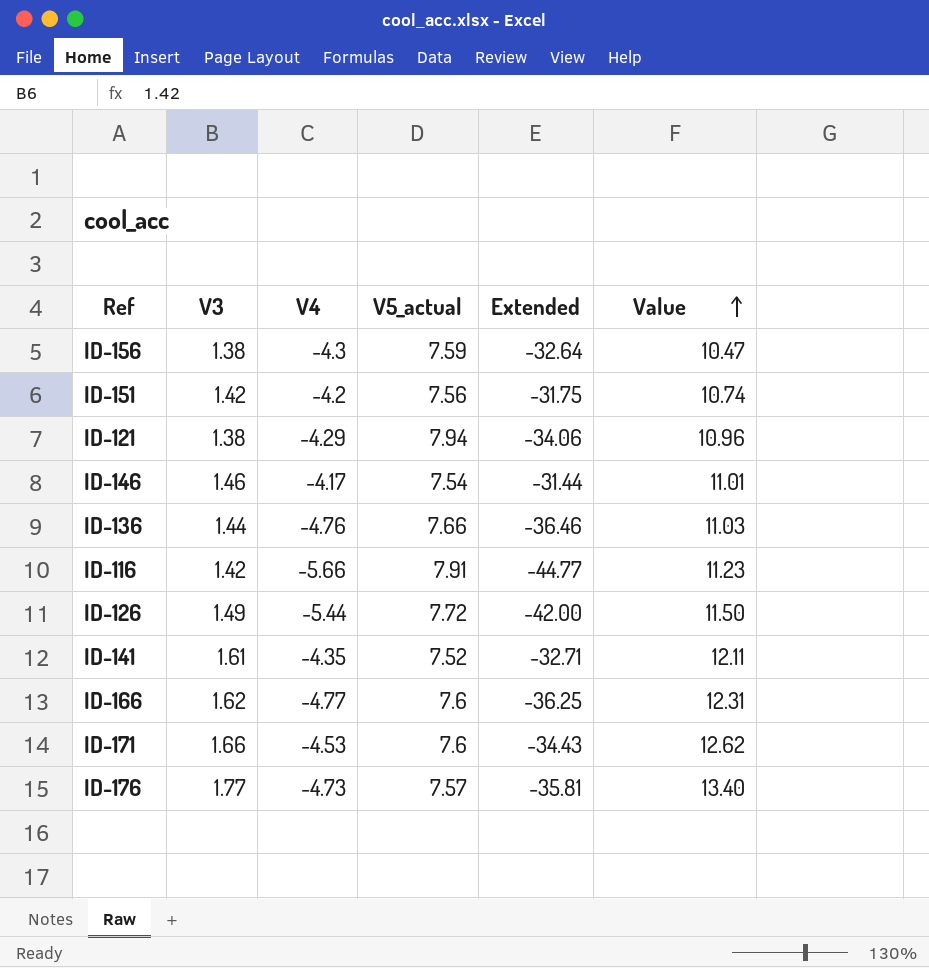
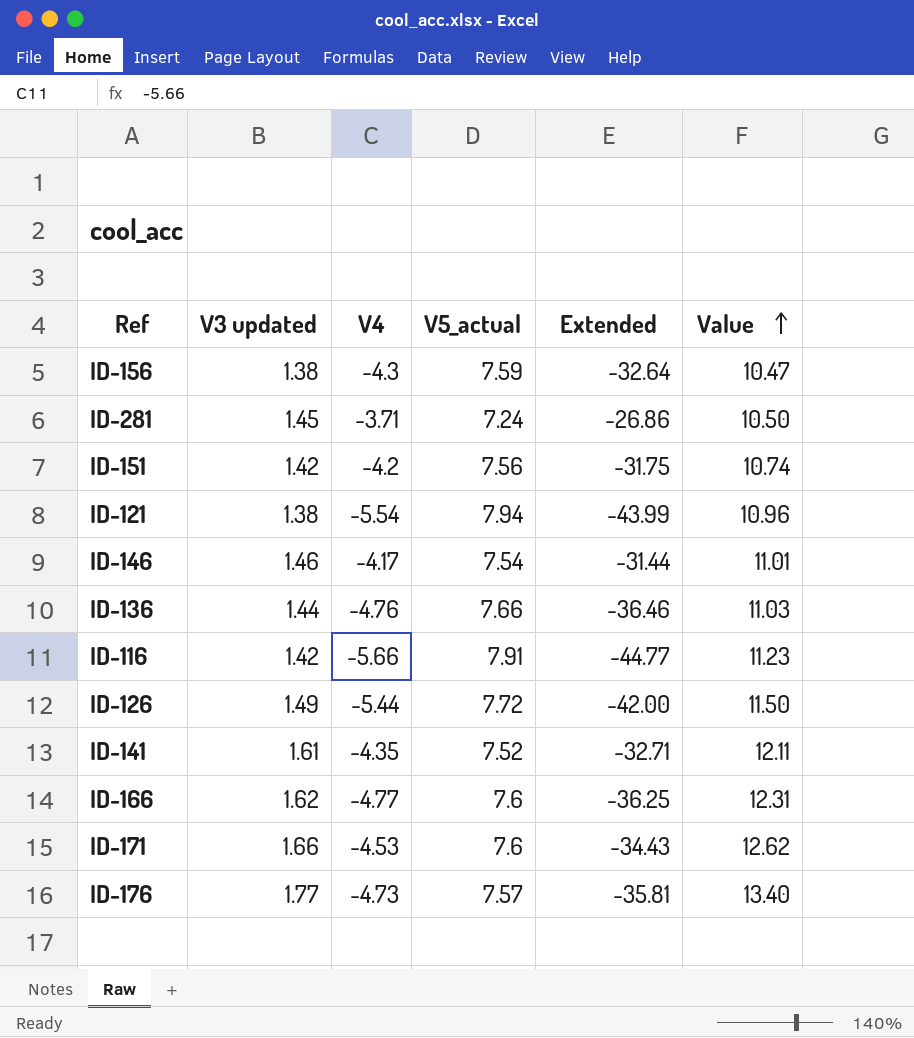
column name: V3 -> V3 updated
row ID-281: none -> 1.45 | -3.71 | 7.24 | -26.86 | 10.50
ID-121 | V4: -4.29 -> -5.54
ID-121 | Extended: -34.06 -> -43.99

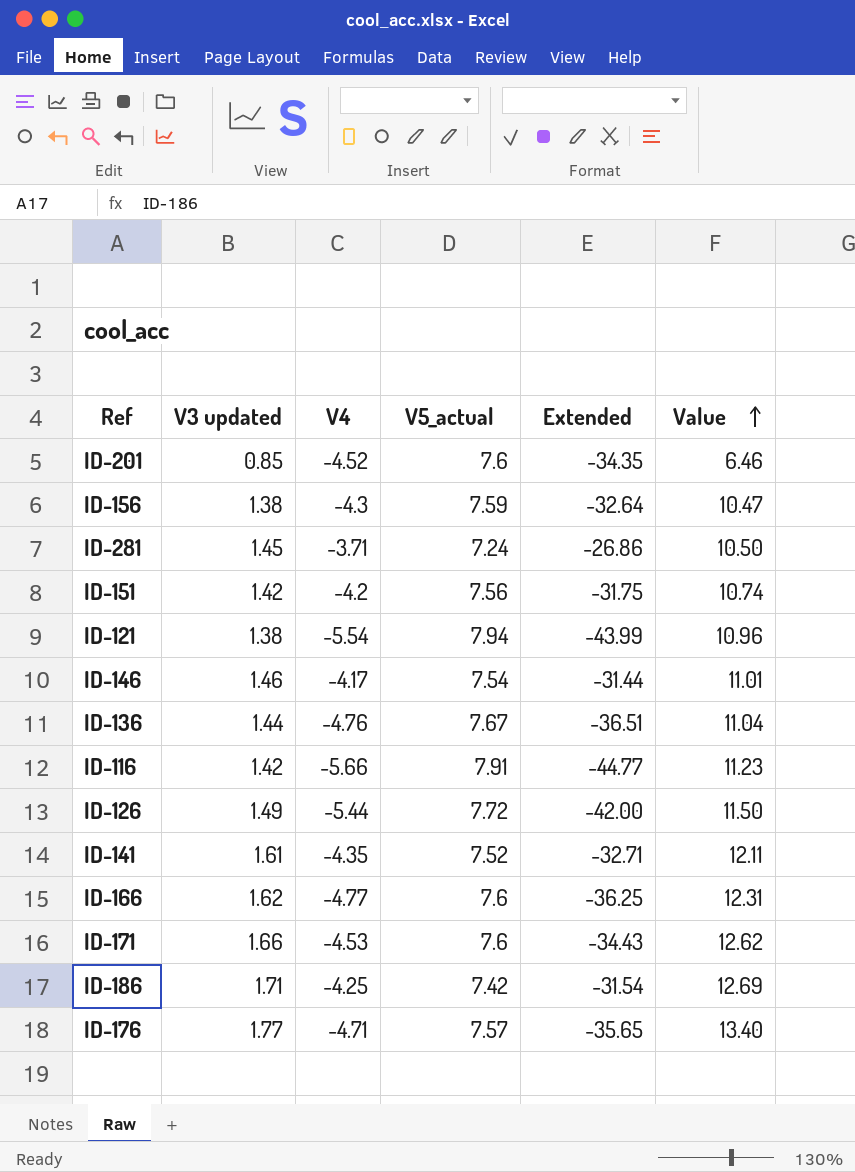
row ID-201: none -> 0.85 | -4.52 | 7.6 | -34.35 | 6.46
ID-136 | V5_actual: 7.66 -> 7.67
ID-136 | Extended: -36.46 -> -36.51
ID-136 | Value: 11.03 -> 11.04
row ID-186: none -> 1.71 | -4.25 | 7.42 | -31.54 | 12.69
ID-176 | V4: -4.73 -> -4.71
ID-176 | Extended: -35.81 -> -35.65

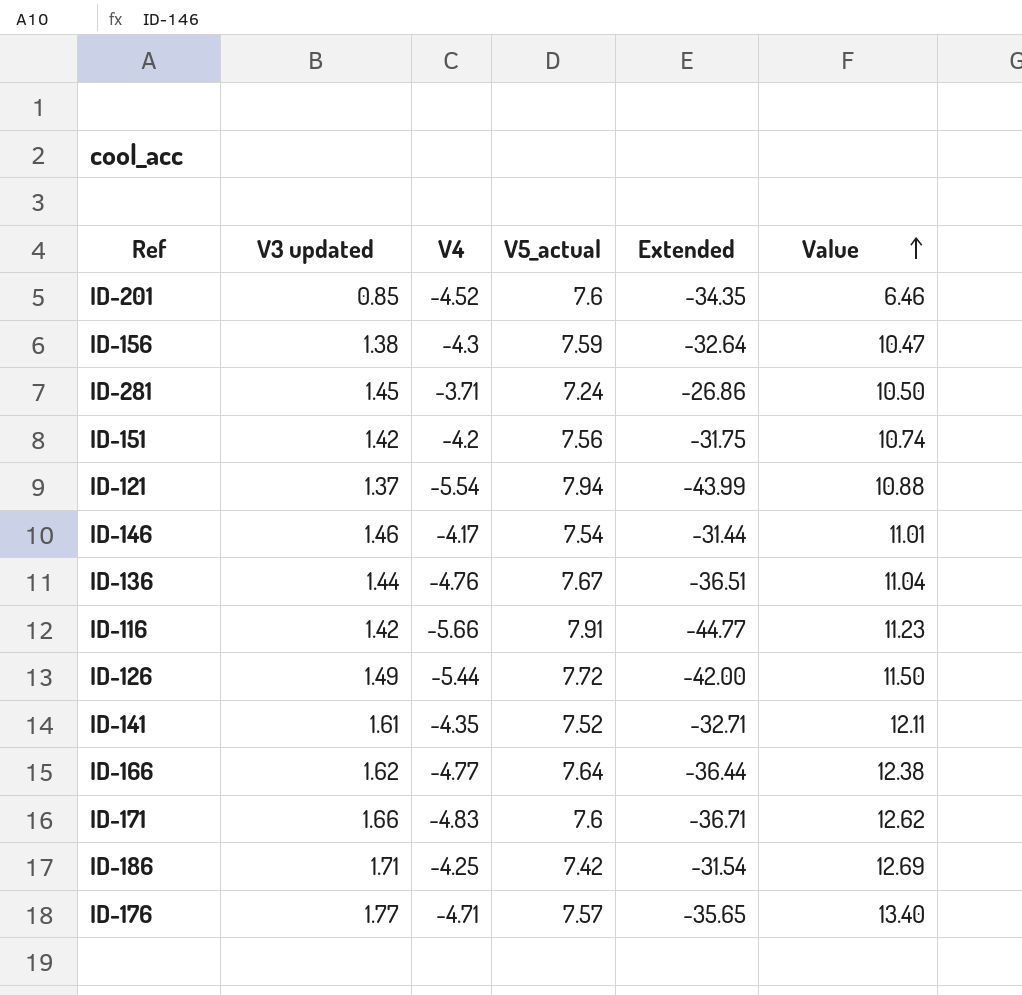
ID-121 | V3 updated: 1.38 -> 1.37
ID-121 | Value: 10.96 -> 10.88
ID-166 | V5_actual: 7.6 -> 7.64
ID-166 | Extended: -36.25 -> -36.44
ID-166 | Value: 12.31 -> 12.38
ID-171 | V4: -4.53 -> -4.83
ID-171 | Extended: -34.43 -> -36.71

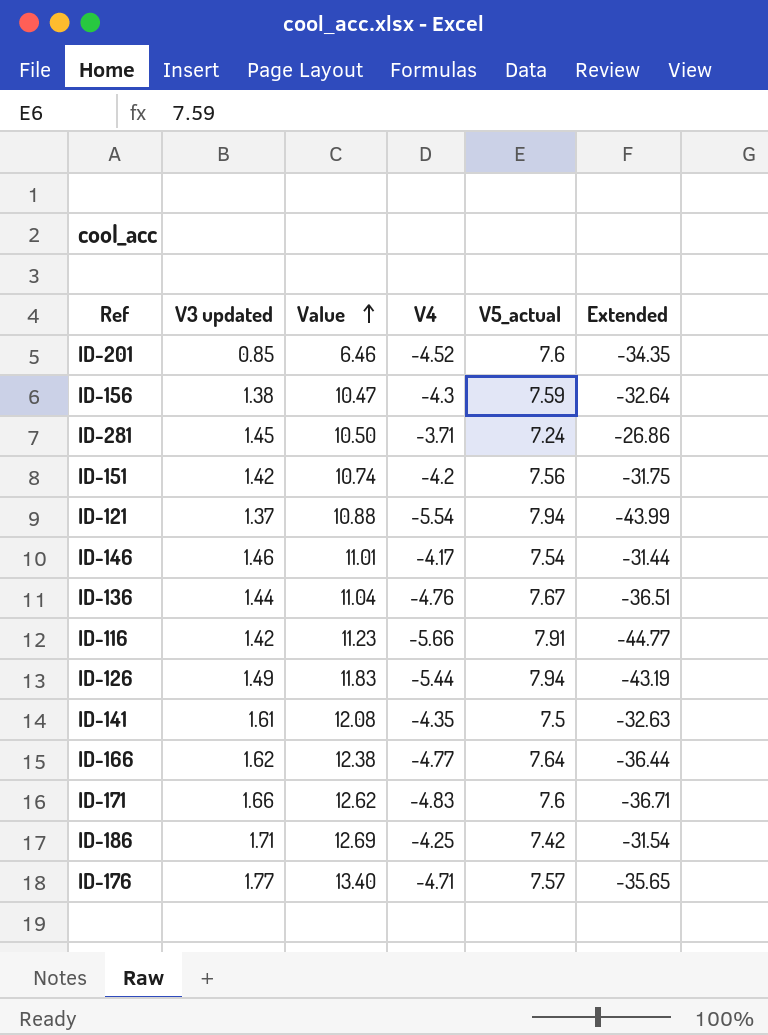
column Value | position: 6 -> 3
ID-126 | Value: 11.50 -> 11.83
ID-126 | V5_actual: 7.72 -> 7.94
ID-126 | Extended: -42.00 -> -43.19
ID-141 | Value: 12.11 -> 12.08
ID-141 | V5_actual: 7.52 -> 7.5
ID-141 | Extended: -32.71 -> -32.63

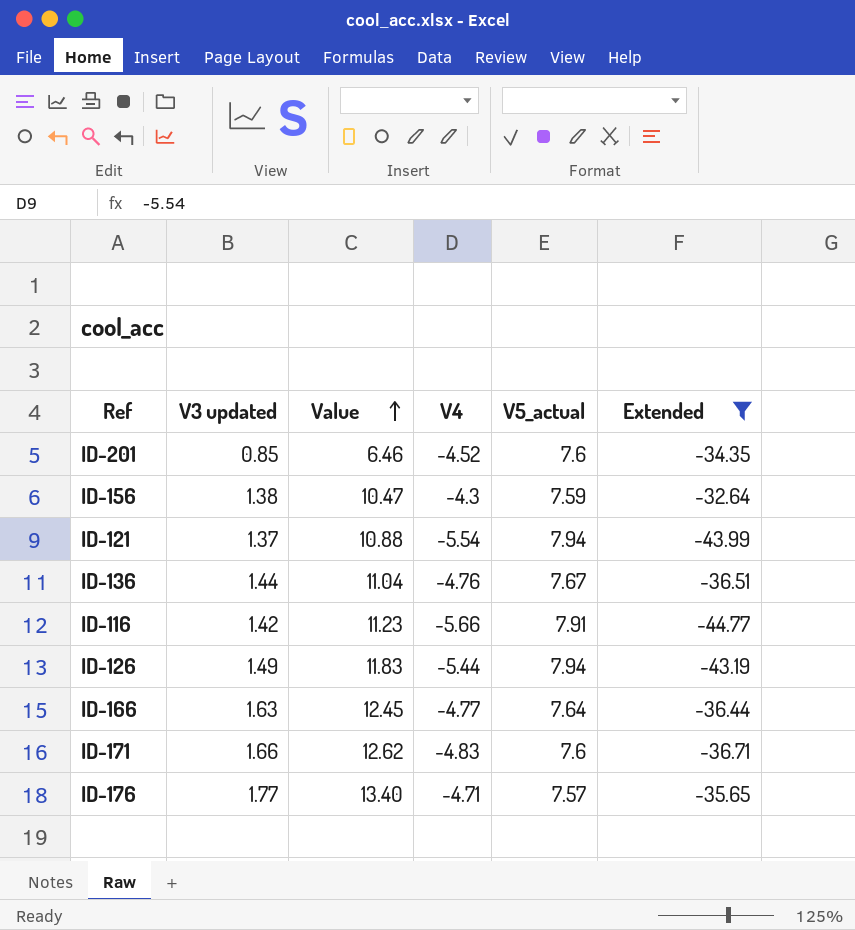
filter: none -> Extended <= -32.64
ID-166 | V3 updated: 1.62 -> 1.63
ID-166 | Value: 12.38 -> 12.45

